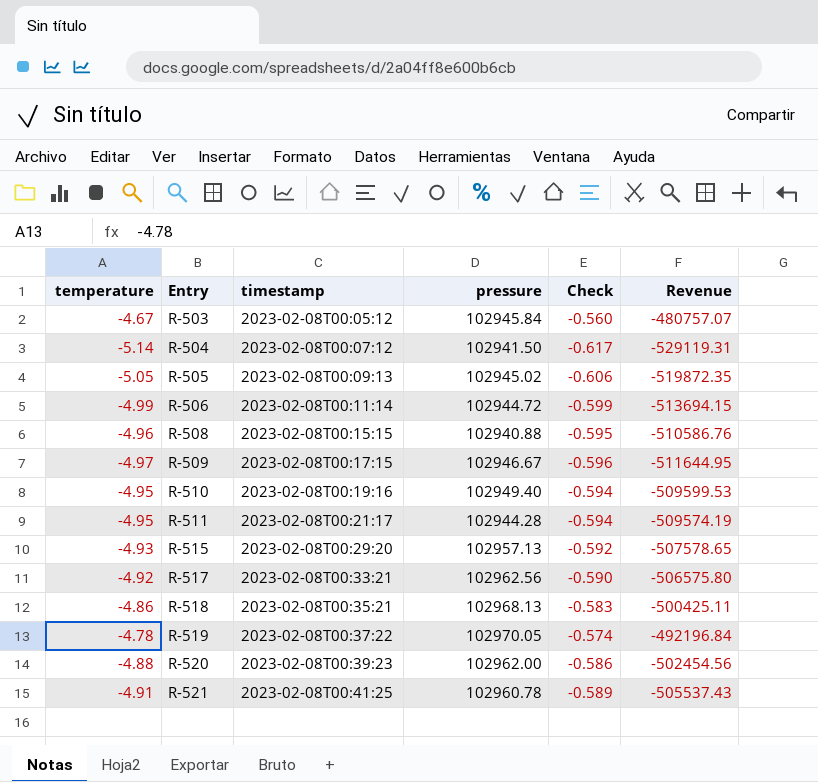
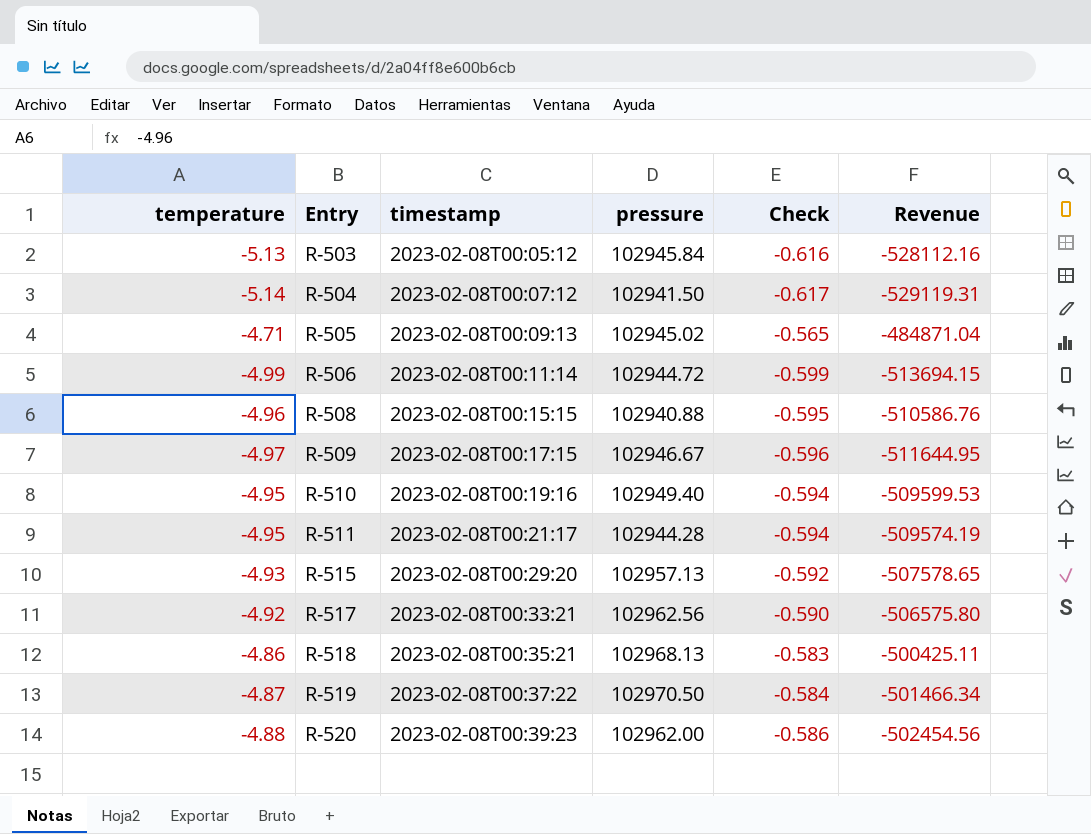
row R-521: -4.91 | 2023-02-08T00:41:25 | 102960.78 | -0.589 | -505537.43 -> none
R-503 | temperature: -4.67 -> -5.13
R-503 | Check: -0.560 -> -0.616
R-503 | Revenue: -480757.07 -> -528112.16
R-505 | temperature: -5.05 -> -4.71
R-505 | Check: -0.606 -> -0.565
R-505 | Revenue: -519872.35 -> -484871.04
R-519 | temperature: -4.78 -> -4.87
R-519 | pressure: 102970.05 -> 102970.50
R-519 | Check: -0.574 -> -0.584
R-519 | Revenue: -492196.84 -> -501466.34

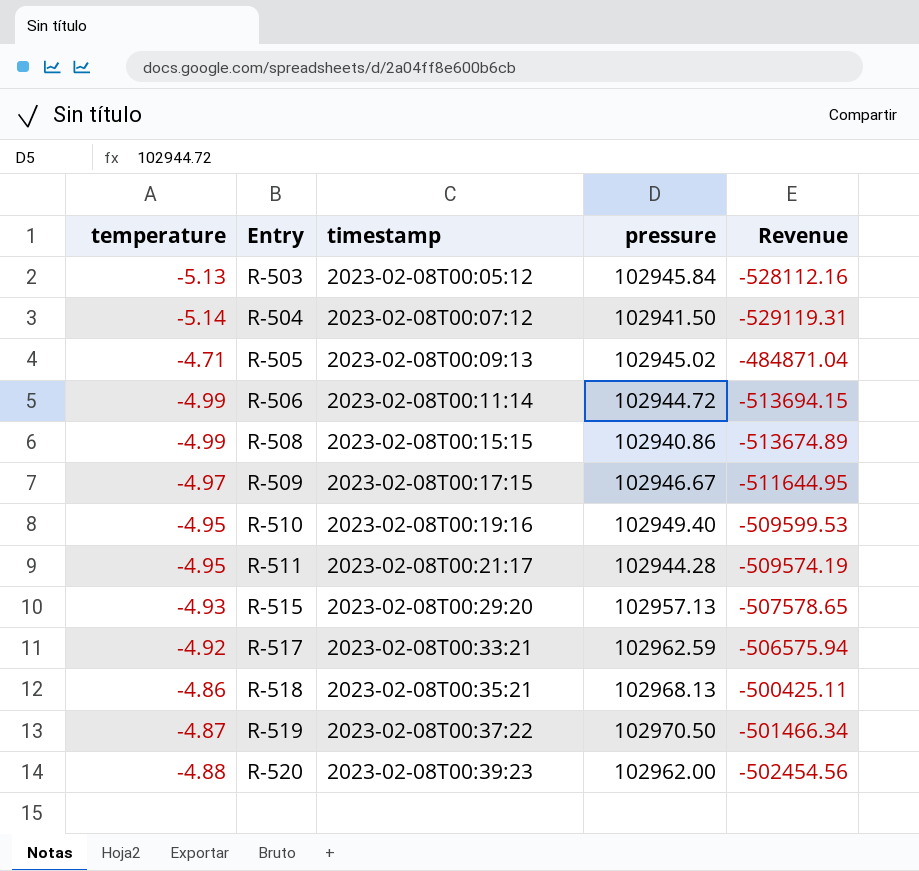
column Check | formula: [temperature] * 0.12 -> none
R-508 | temperature: -4.96 -> -4.99
R-508 | pressure: 102940.88 -> 102940.86
R-508 | Revenue: -510586.76 -> -513674.89
R-517 | pressure: 102962.56 -> 102962.59
R-517 | Revenue: -506575.80 -> -506575.94

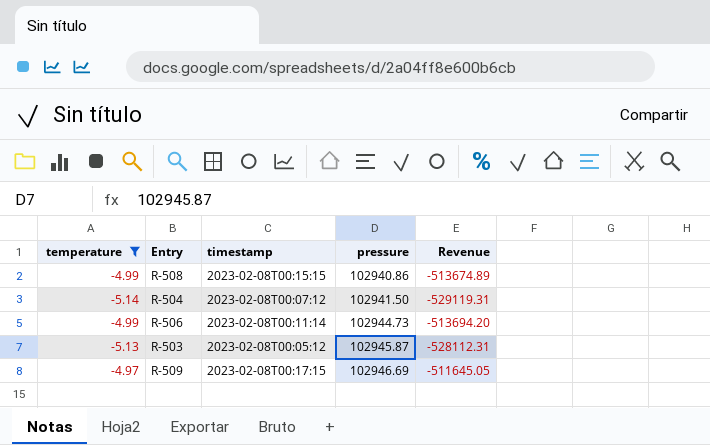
filter: none -> temperature <= -4.97
row order: Entry ascending -> pressure ascending
R-506 | pressure: 102944.72 -> 102944.73
R-506 | Revenue: -513694.15 -> -513694.20
R-503 | pressure: 102945.84 -> 102945.87
R-503 | Revenue: -528112.16 -> -528112.31
R-509 | pressure: 102946.67 -> 102946.69
R-509 | Revenue: -511644.95 -> -511645.05

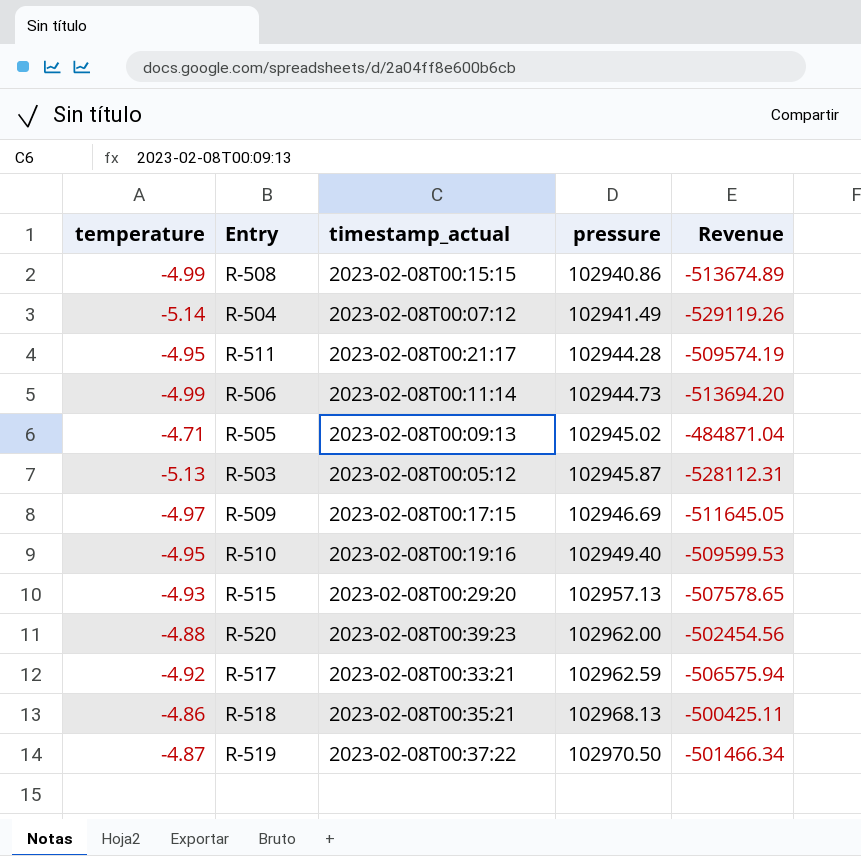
filter: temperature <= -4.97 -> none
column name: timestamp -> timestamp_actual
R-504 | pressure: 102941.50 -> 102941.49
R-504 | Revenue: -529119.31 -> -529119.26

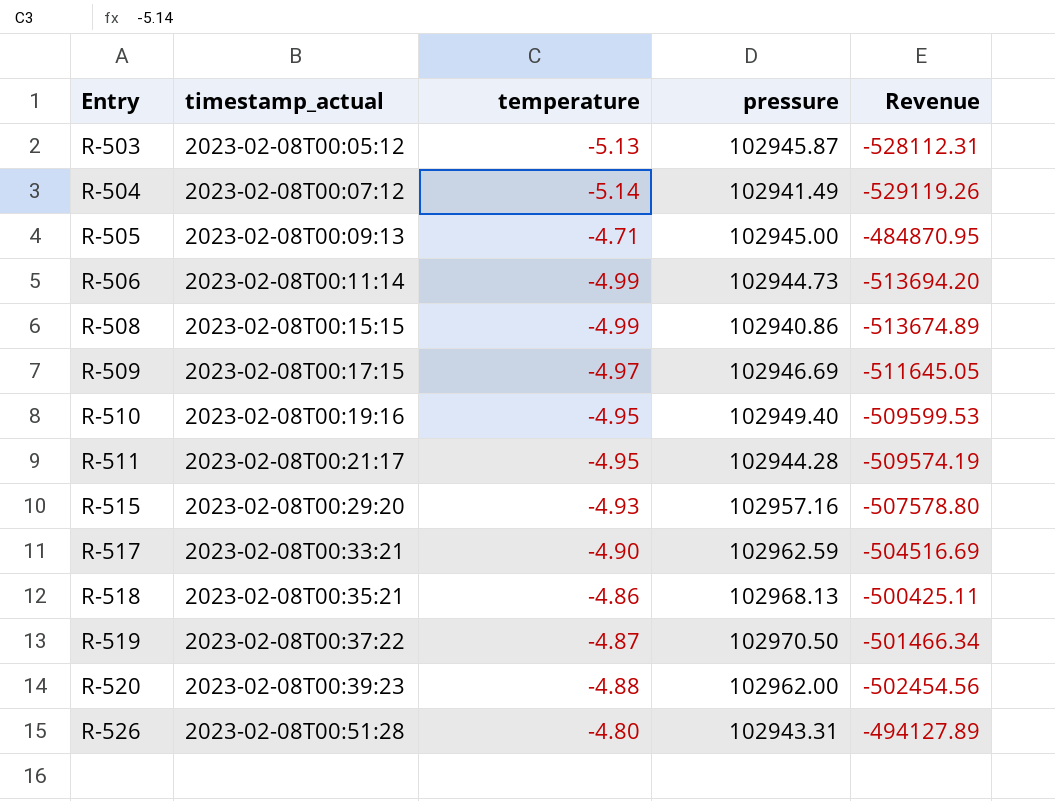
row order: pressure ascending -> Entry ascending
column temperature | position: 1 -> 3
R-505 | pressure: 102945.02 -> 102945.00
R-505 | Revenue: -484871.04 -> -484870.95
R-515 | pressure: 102957.13 -> 102957.16
R-515 | Revenue: -507578.65 -> -507578.80
R-517 | temperature: -4.92 -> -4.90
R-517 | Revenue: -506575.94 -> -504516.69
row R-526: none -> 2023-02-08T00:51:28 | -4.80 | 102943.31 | -494127.89

